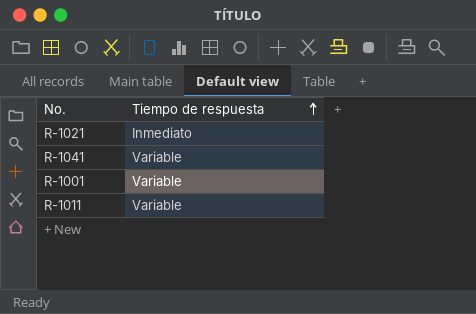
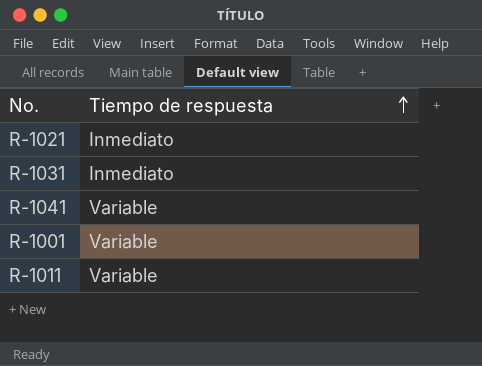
row R-1031: none -> Inmediato

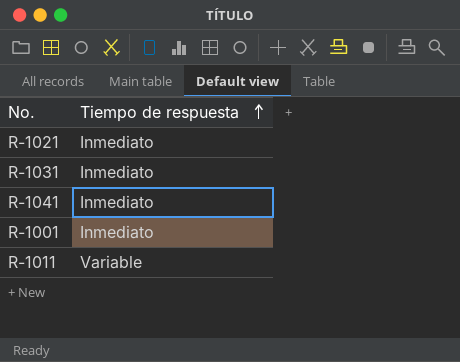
R-1041 | Tiempo de respuesta: Variable -> Inmediato
R-1001 | Tiempo de respuesta: Variable -> Inmediato

